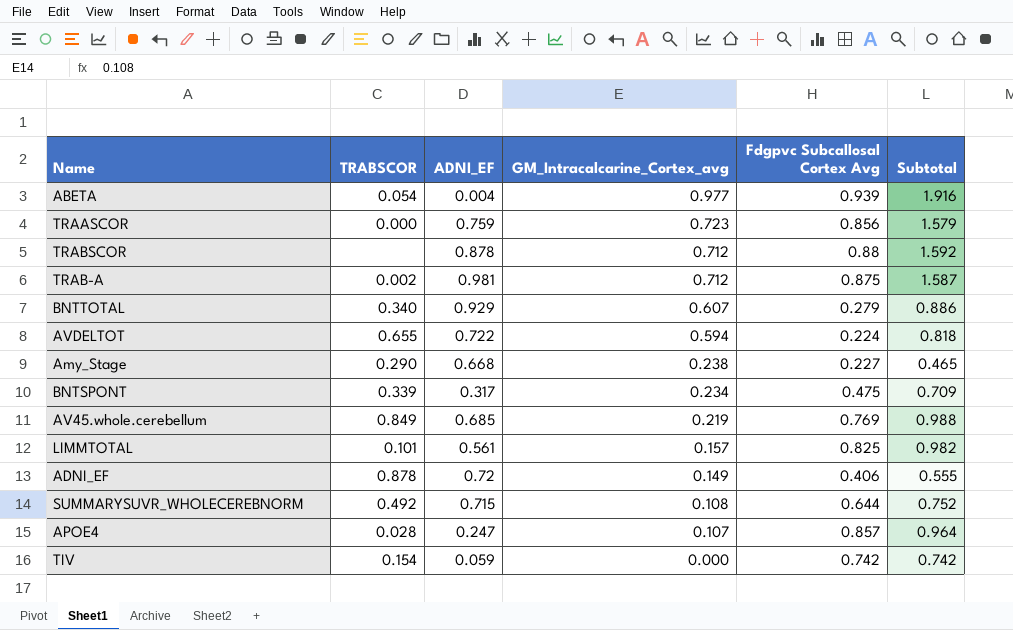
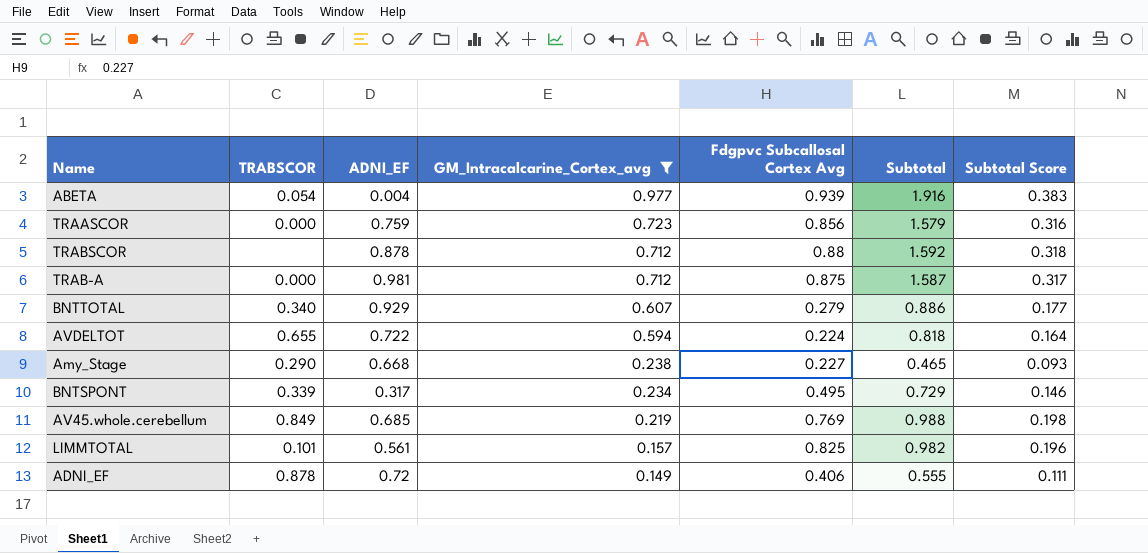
filter: none -> GM_Intracalcarine_Cortex_avg >= 0.149
column Subtotal Score | formula: none -> [Subtotal] * 0.2
TRAB-A | TRABSCOR: 0.002 -> 0.000
BNTSPONT | Fdgpvc Subcallosal Cortex Avg: 0.475 -> 0.495
BNTSPONT | Subtotal: 0.709 -> 0.729

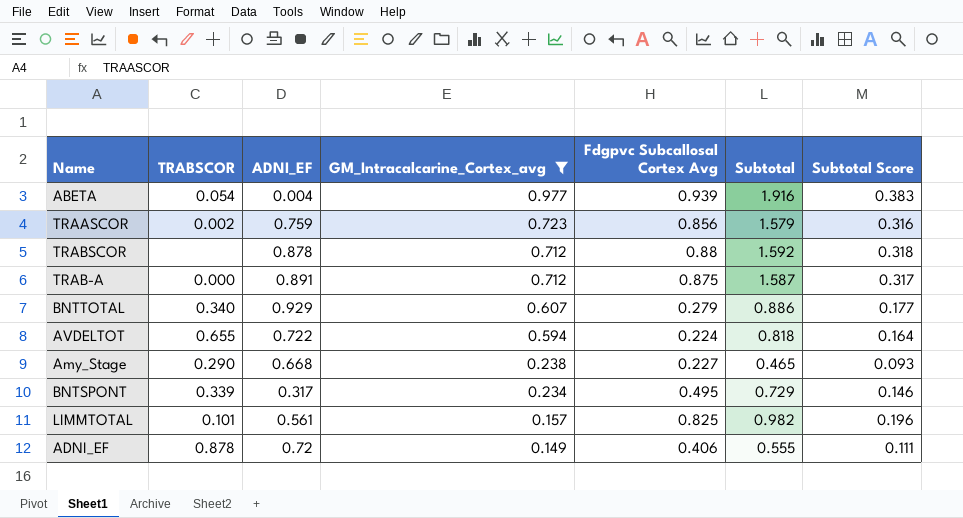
row AV45.whole.cerebellum: 0.849 | 0.685 | 0.219 | 0.769 | 0.988 | 0.198 -> none
TRAASCOR | TRABSCOR: 0.000 -> 0.002
TRAB-A | ADNI_EF: 0.981 -> 0.891

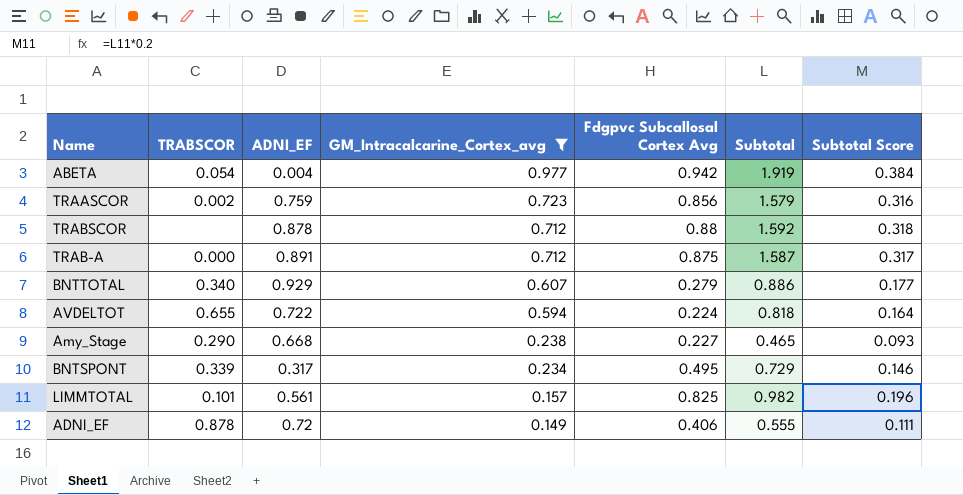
ABETA | Fdgpvc Subcallosal Cortex Avg: 0.939 -> 0.942
ABETA | Subtotal: 1.916 -> 1.919
ABETA | Subtotal Score: 0.383 -> 0.384

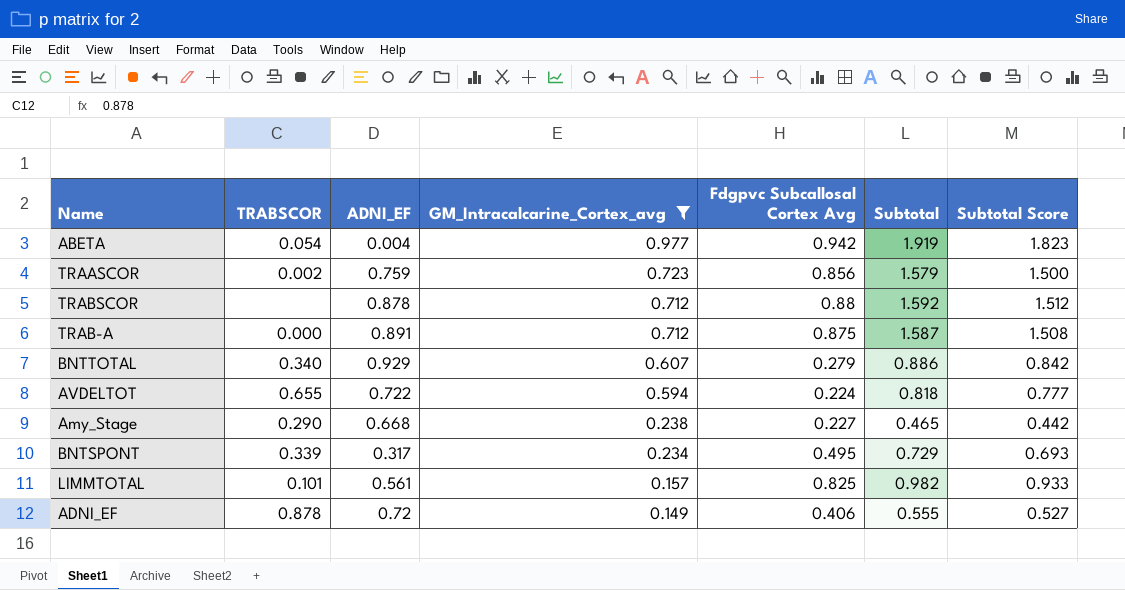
column Subtotal Score | formula: [Subtotal] * 0.2 -> [Subtotal] * 0.95

